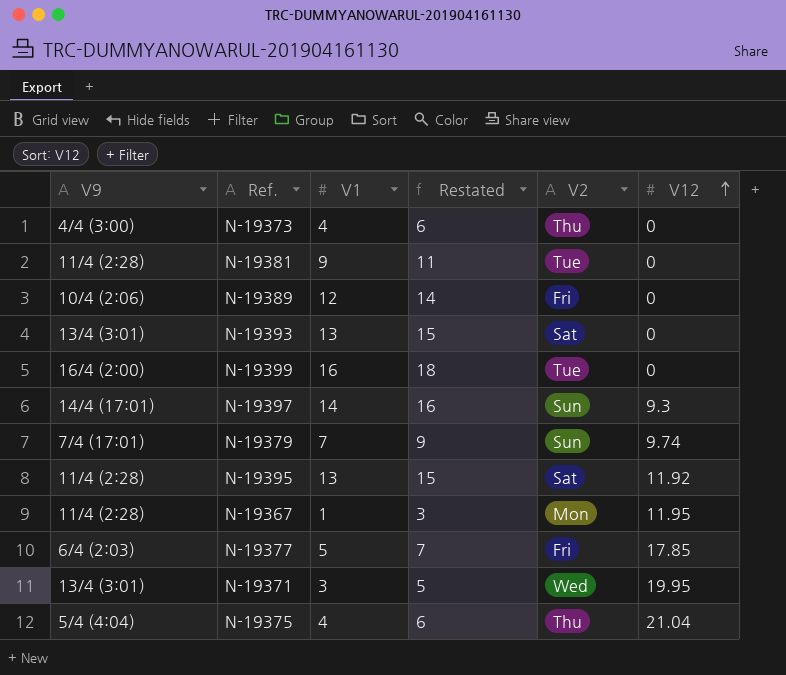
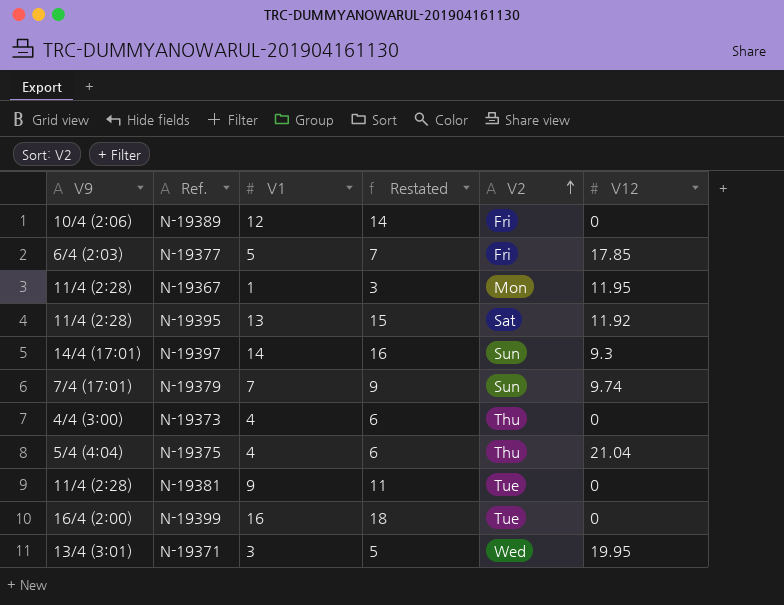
row order: V12 ascending -> V2 ascending
row N-19393: 13/4 (3:01) | 13 | 15 | Sat | 0 -> none

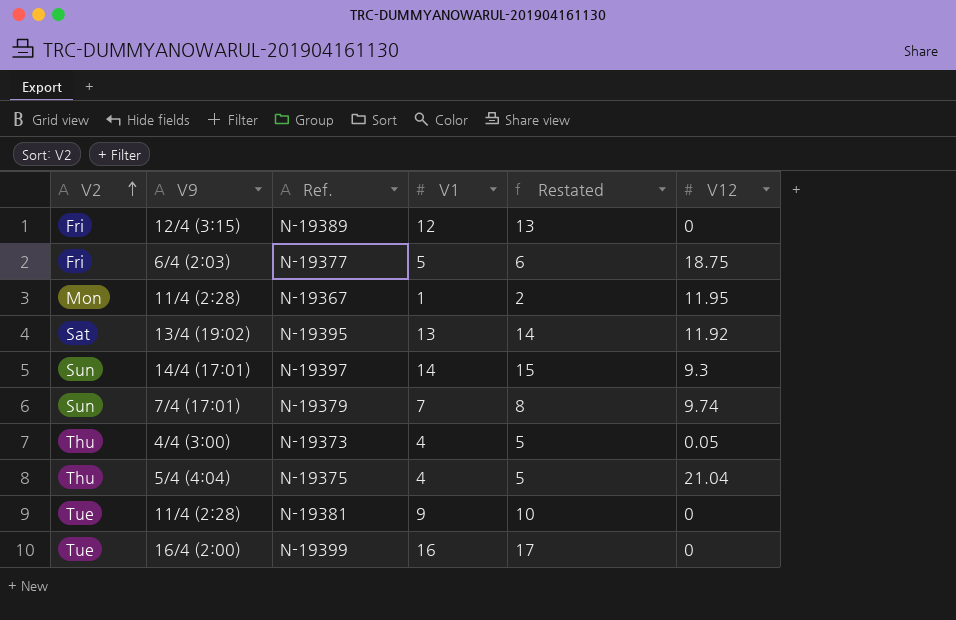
column V2 | position: 5 -> 1
column Restated | formula: [V1] + 2 -> [V1] + 1
row N-19371: 13/4 (3:01) | 3 | 5 | Wed | 19.95 -> none
N-19389 | V9: 10/4 (2:06) -> 12/4 (3:15)
N-19377 | V12: 17.85 -> 18.75
N-19395 | V9: 11/4 (2:28) -> 13/4 (19:02)
N-19373 | V12: 0 -> 0.05

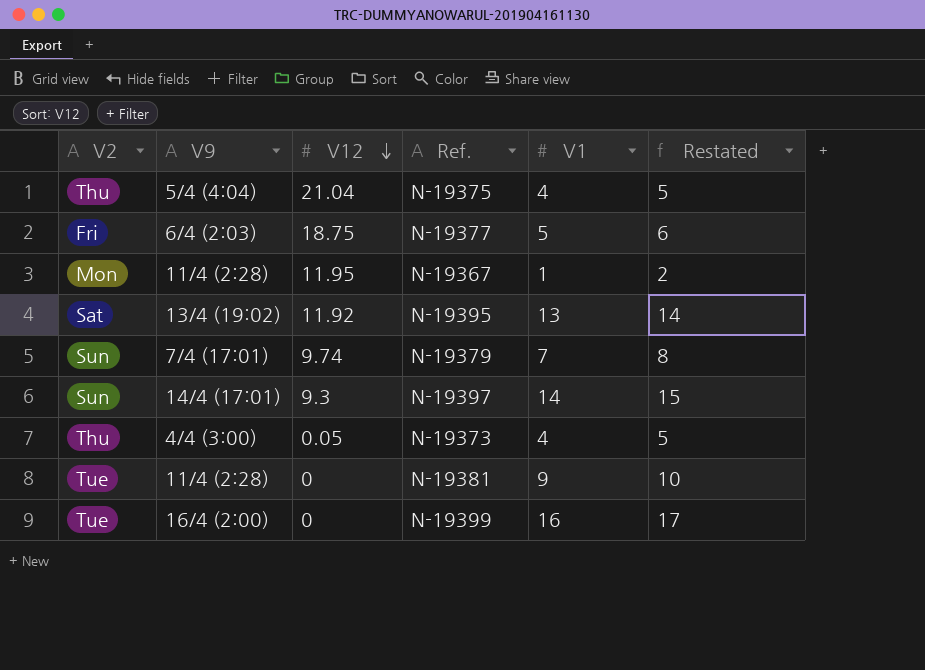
row order: V2 ascending -> V12 descending
column V12 | position: 6 -> 3
row N-19389: Fri | 12/4 (3:15) | 12 | 13 | 0 -> none

